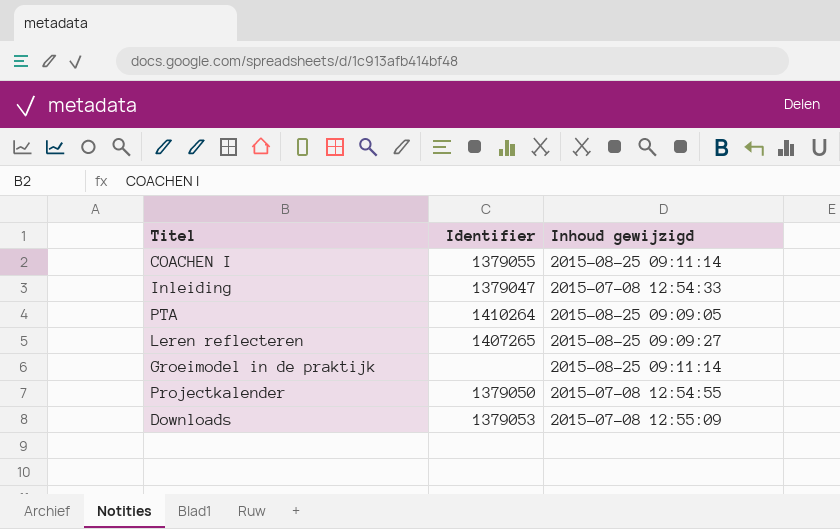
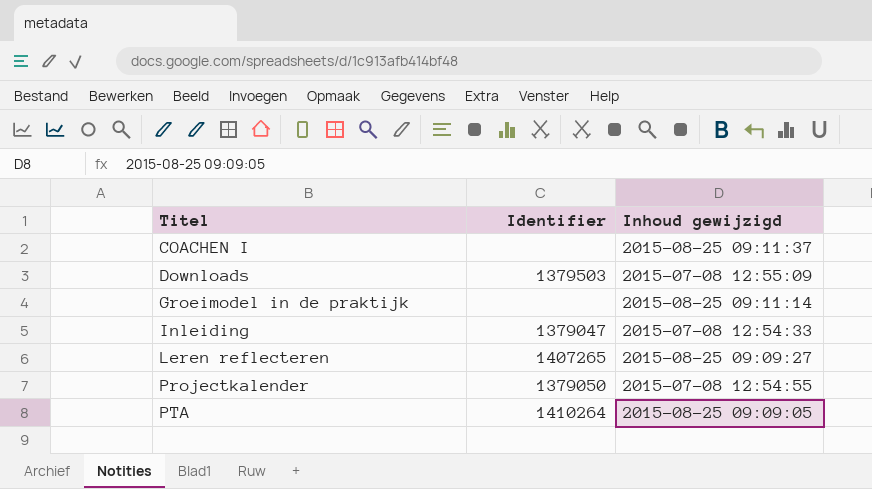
row order: none -> Titel ascending
COACHEN I | Identifier: 1379055 -> none
COACHEN I | Inhoud gewijzigd: 2015-08-25 09:11:14 -> 2015-08-25 09:11:37
Downloads | Identifier: 1379053 -> 1379503

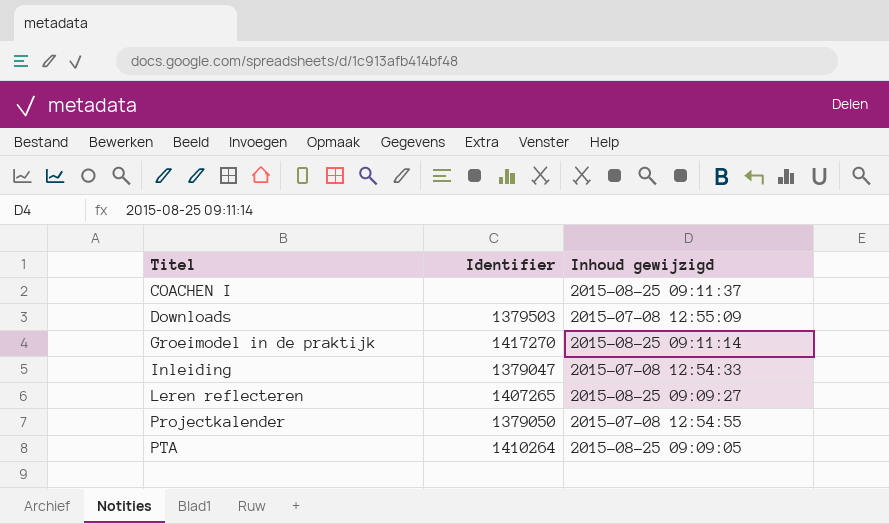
Groeimodel in de praktijk | Identifier: none -> 1417270

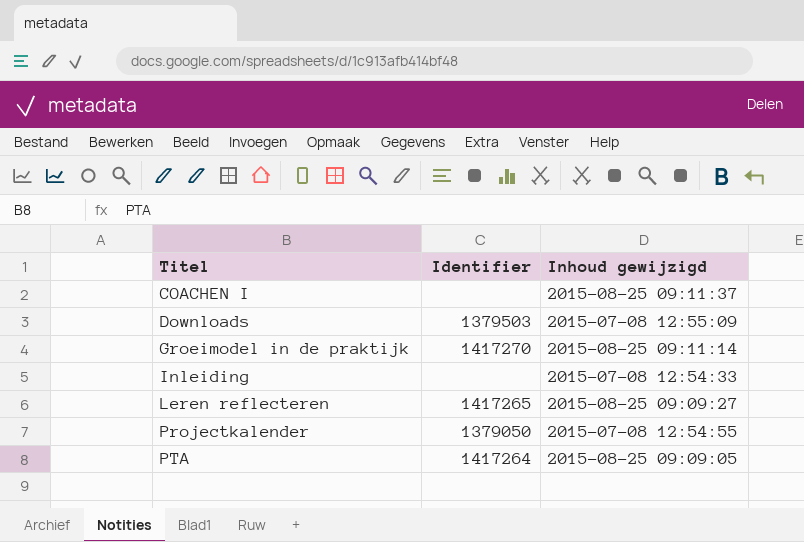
Inleiding | Identifier: 1379047 -> none
Leren reflecteren | Identifier: 1407265 -> 1417265
PTA | Identifier: 1410264 -> 1417264

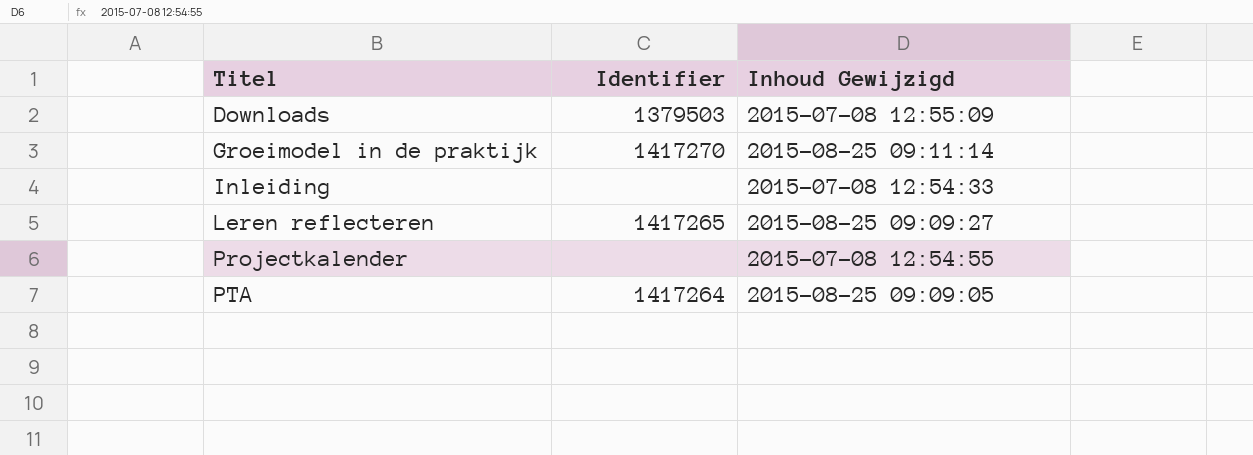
column name: Inhoud gewijzigd -> Inhoud Gewijzigd
row COACHEN I: none | 2015-08-25 09:11:37 -> none
Projectkalender | Identifier: 1379050 -> none

